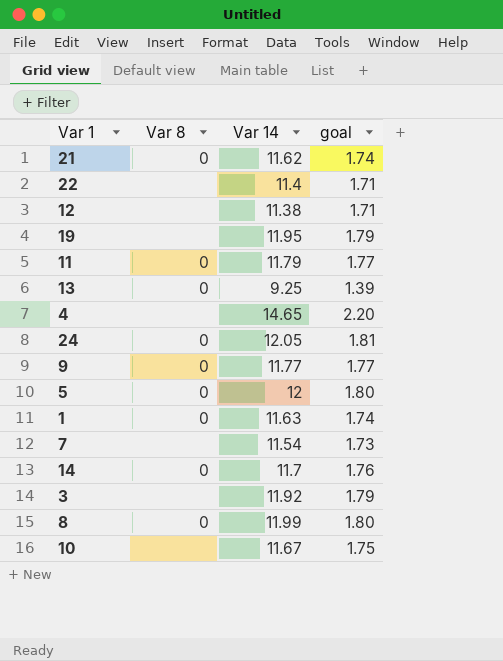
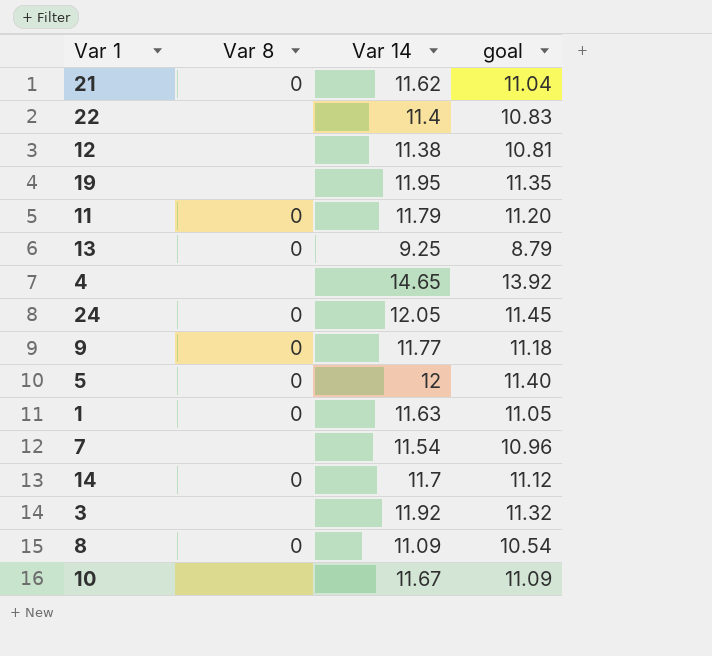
column goal | formula: [Var 14] * 0.15 -> [Var 14] * 0.95
8 | Var 14: 11.99 -> 11.09

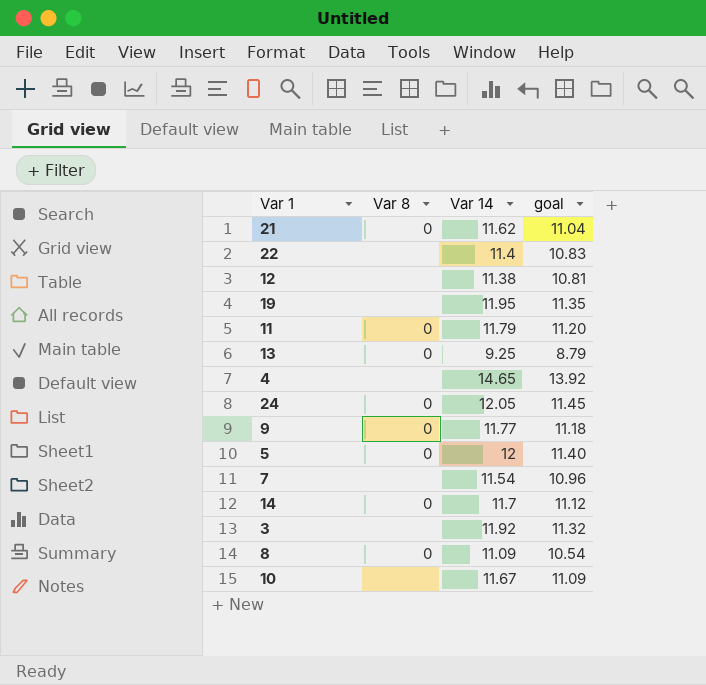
row 1: 0 | 11.63 | 11.05 -> none

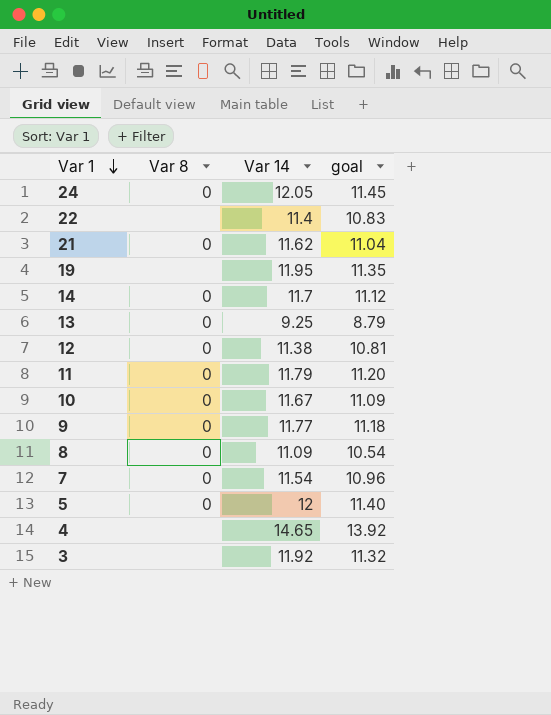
row order: none -> Var 1 descending
12 | Var 8: none -> 0
10 | Var 8: none -> 0
7 | Var 8: none -> 0

